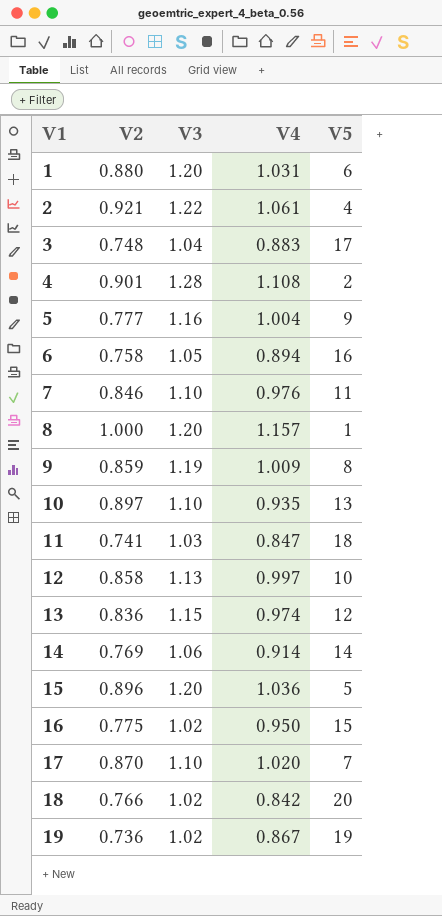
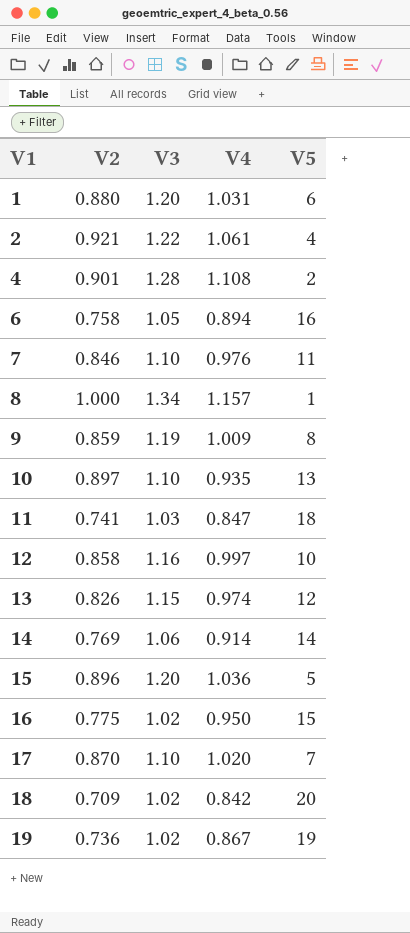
row 3: 0.748 | 1.04 | 0.883 | 17 -> none
row 5: 0.777 | 1.16 | 1.004 | 9 -> none
8 | V3: 1.20 -> 1.34
12 | V3: 1.13 -> 1.16
13 | V2: 0.836 -> 0.826
18 | V2: 0.766 -> 0.709

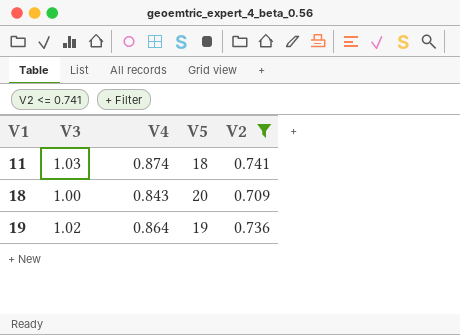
filter: none -> V2 <= 0.741
column V2 | position: 2 -> 5
11 | V4: 0.847 -> 0.874
18 | V3: 1.02 -> 1.00
18 | V4: 0.842 -> 0.843
19 | V4: 0.867 -> 0.864

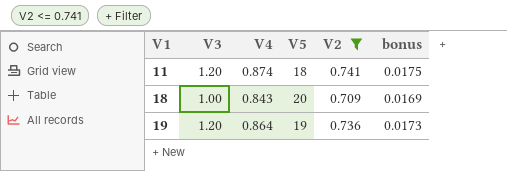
column bonus | formula: none -> [V4] * 0.02
11 | V3: 1.03 -> 1.20
19 | V3: 1.02 -> 1.20

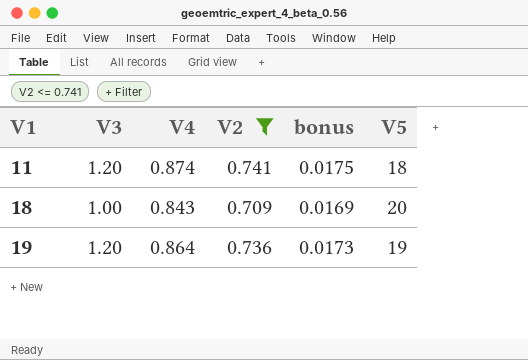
column V5 | position: 4 -> 6

